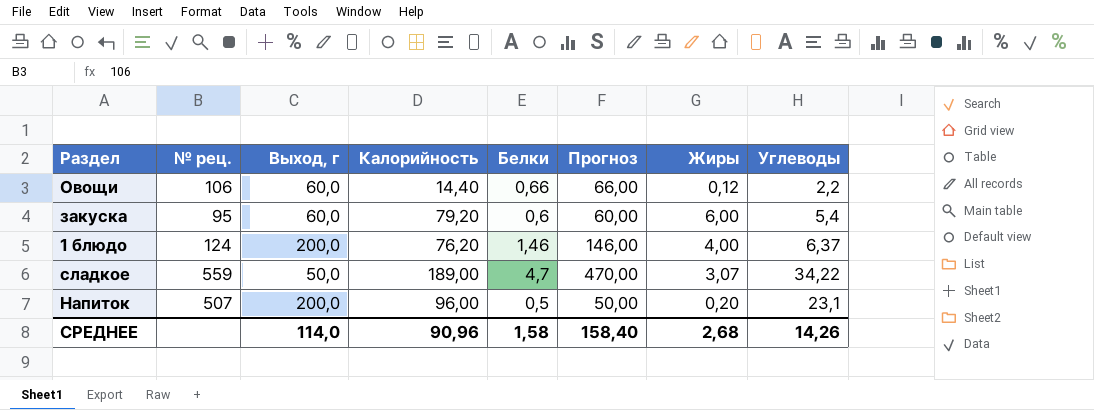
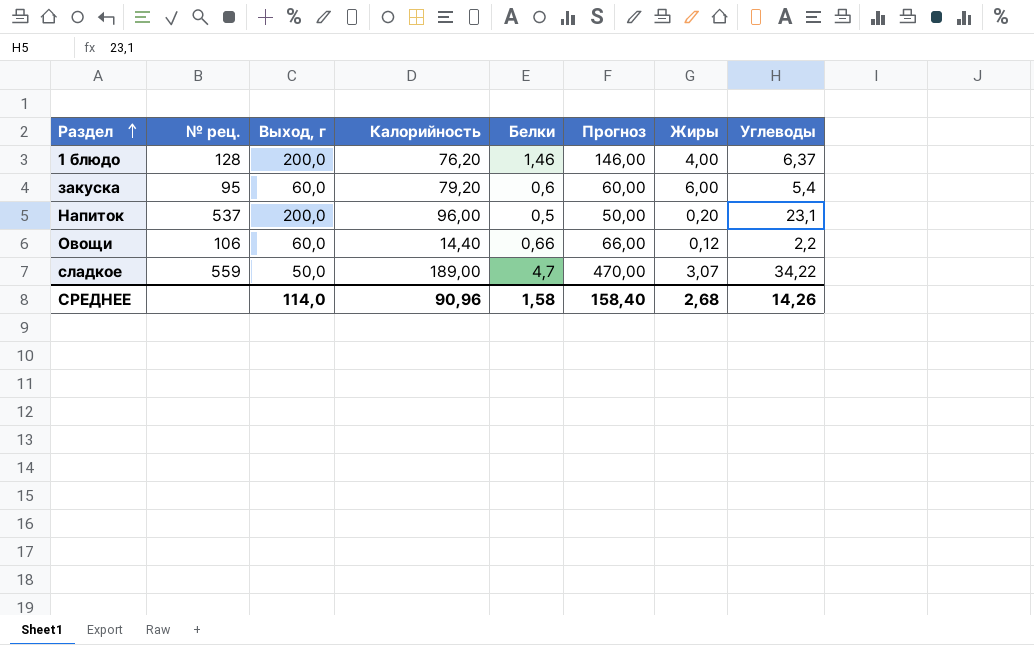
row order: none -> Раздел ascending
1 блюдо | № рец.: 124 -> 128
Напиток | № рец.: 507 -> 537

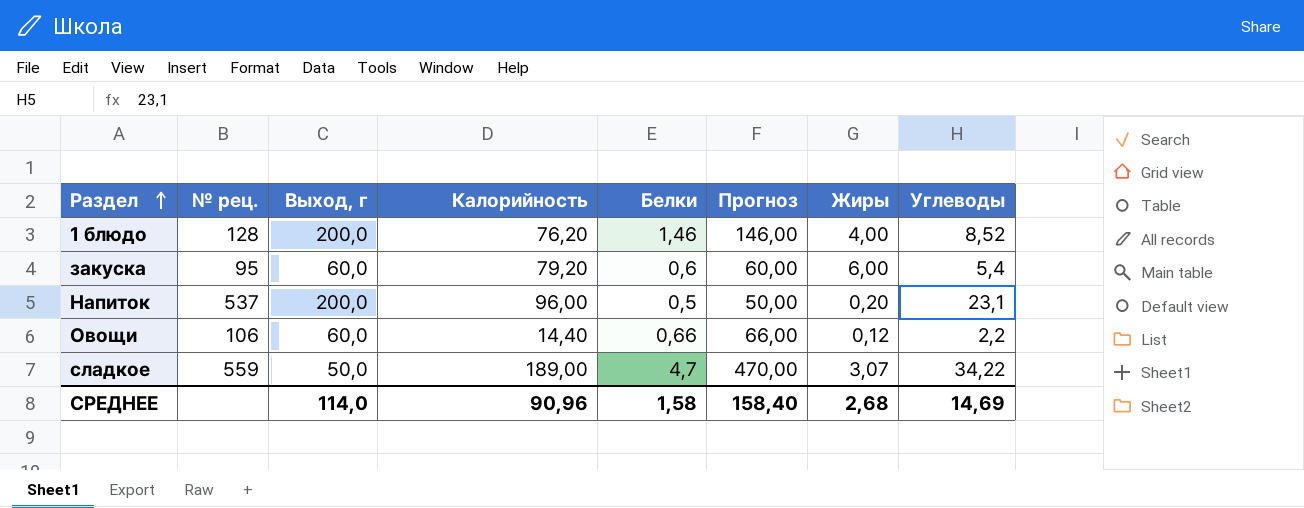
1 блюдо | Углеводы: 6,37 -> 8,52
СРЕДНЕЕ | Углеводы: 14,26 -> 14,69

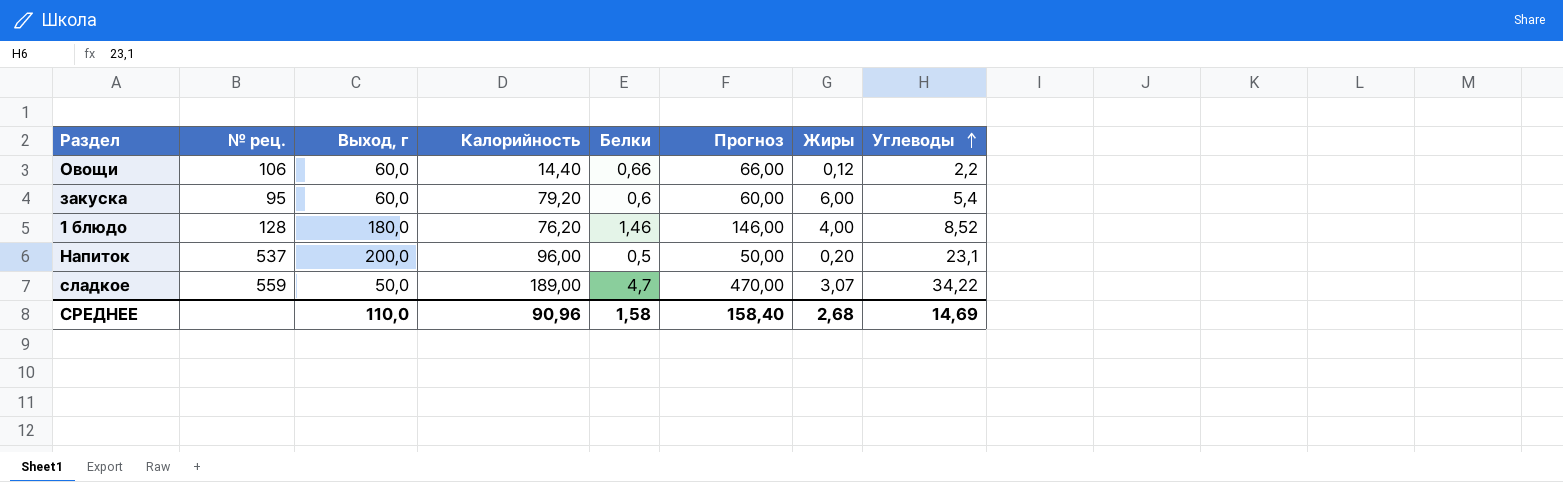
row order: Раздел ascending -> Углеводы ascending
1 блюдо | Выход, г: 200,0 -> 180,0
СРЕДНЕЕ | Выход, г: 114,0 -> 110,0

